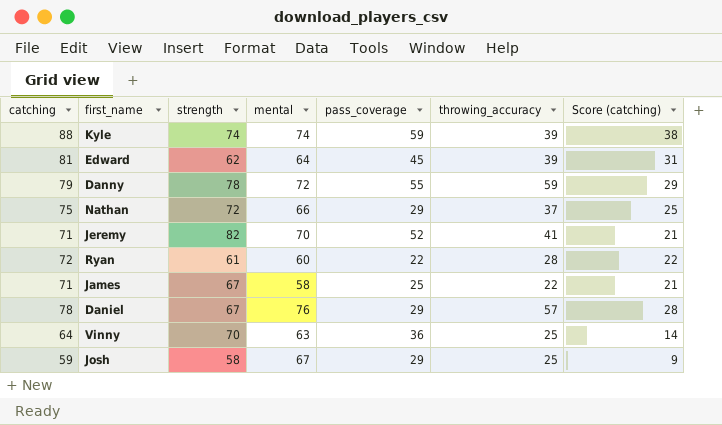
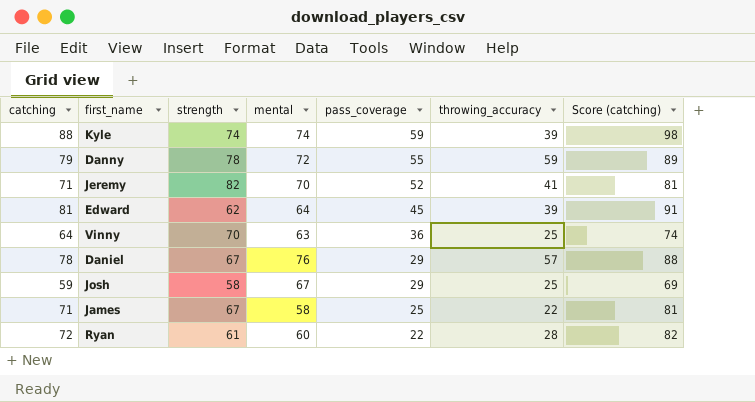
row order: none -> pass_coverage descending
column Score (catching) | formula: [catching] - 50 -> [catching] + 10
row Nathan: 75 | 72 | 66 | 29 | 37 | 25 -> none

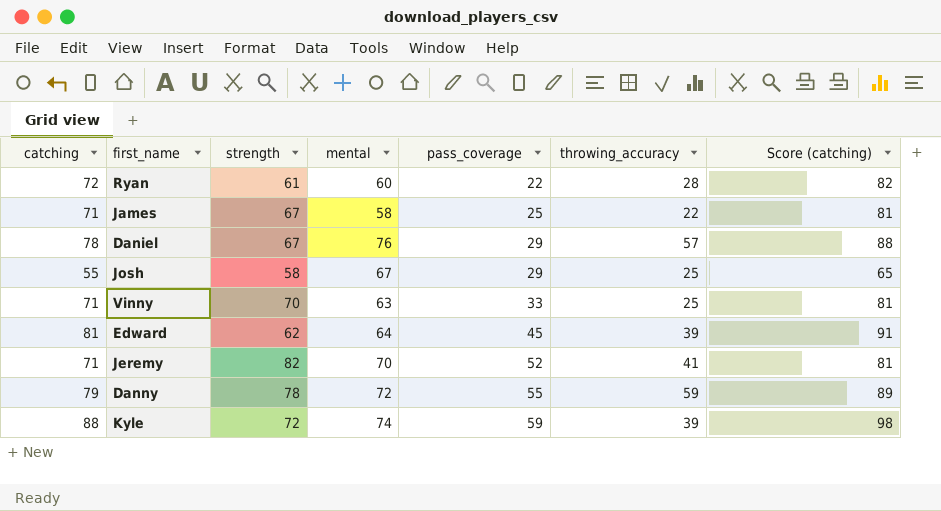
row order: pass_coverage descending -> pass_coverage ascending
Josh | catching: 59 -> 55
Josh | Score (catching): 69 -> 65
Vinny | catching: 64 -> 71
Vinny | pass_coverage: 36 -> 33
Vinny | Score (catching): 74 -> 81
Kyle | strength: 74 -> 72

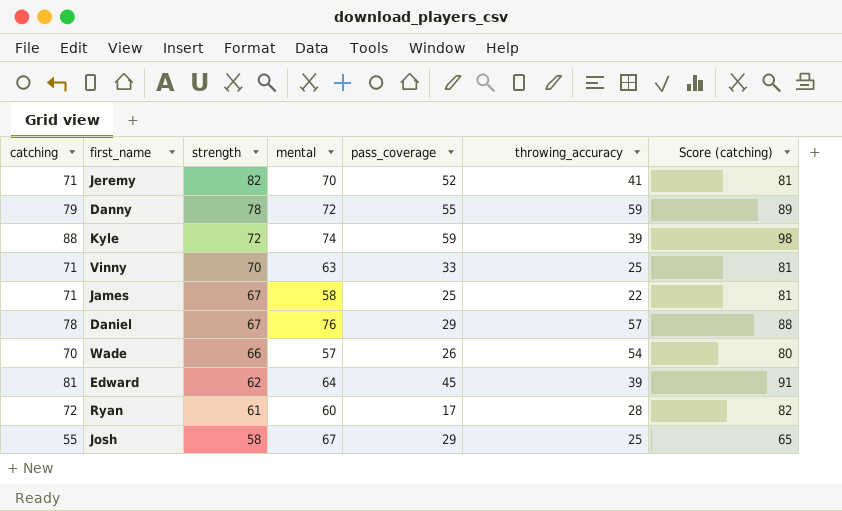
row order: pass_coverage ascending -> strength descending
row Wade: none -> 70 | 66 | 57 | 26 | 54 | 80
Ryan | pass_coverage: 22 -> 17

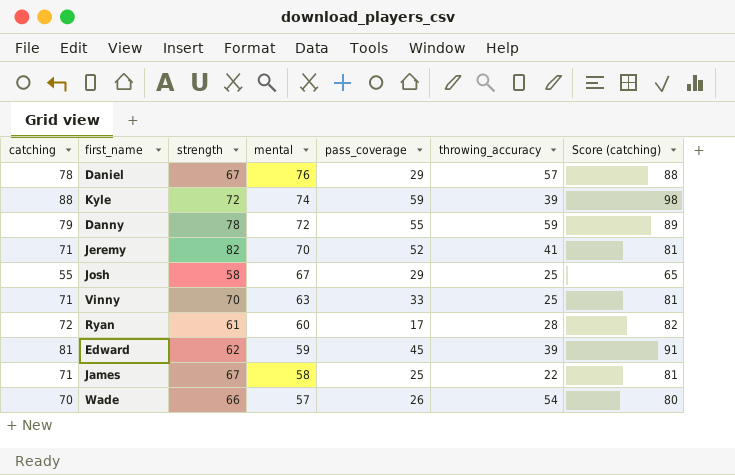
row order: strength descending -> mental descending
Edward | mental: 64 -> 59

